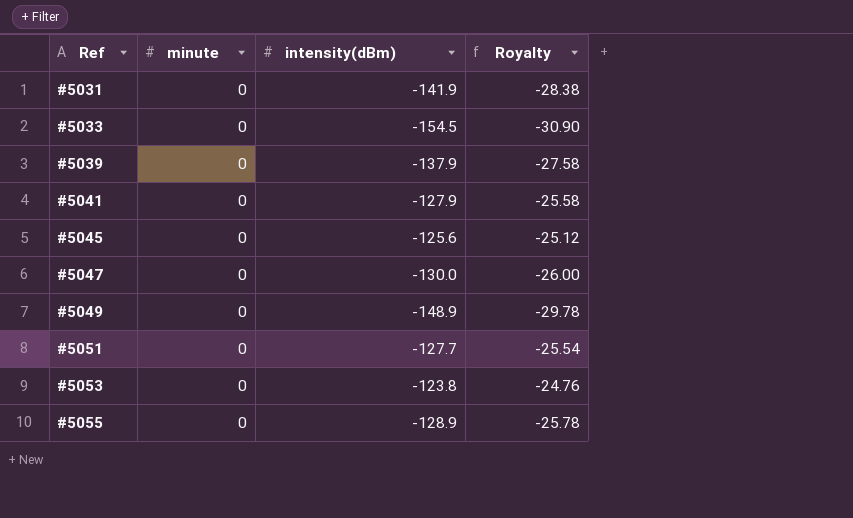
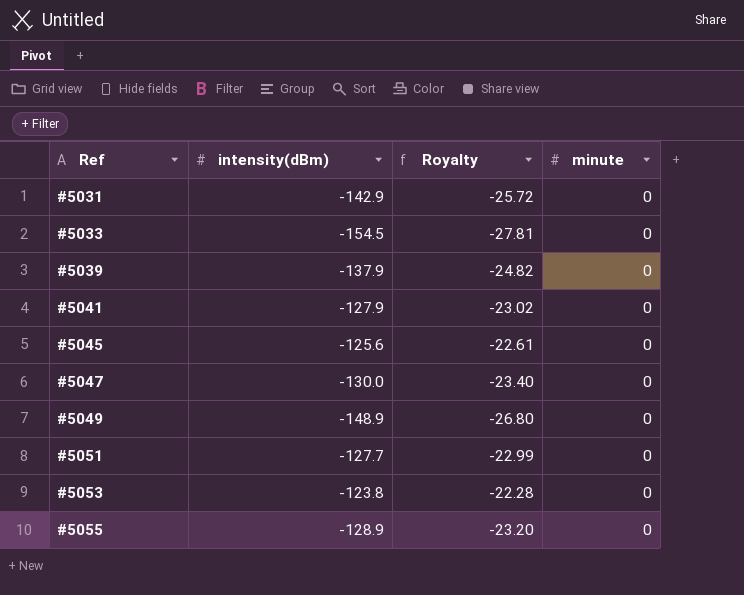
column Royalty | formula: [intensity(dBm)] * 0.2 -> [intensity(dBm)] * 0.18
column minute | position: 2 -> 4
#5031 | intensity(dBm): -141.9 -> -142.9

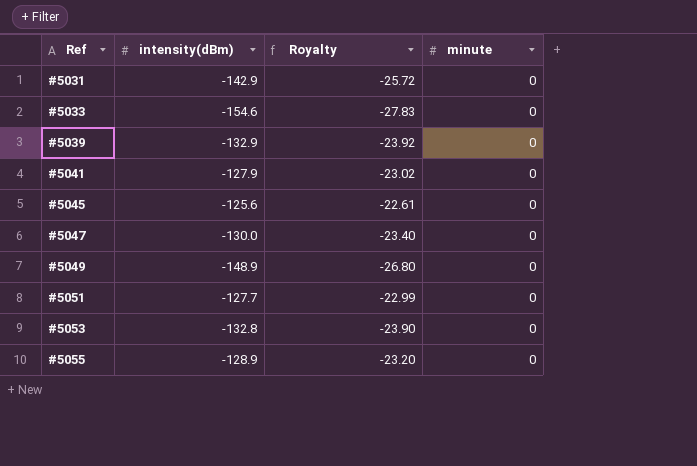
#5033 | intensity(dBm): -154.5 -> -154.6
#5033 | Royalty: -27.81 -> -27.83
#5039 | intensity(dBm): -137.9 -> -132.9
#5039 | Royalty: -24.82 -> -23.92
#5053 | intensity(dBm): -123.8 -> -132.8
#5053 | Royalty: -22.28 -> -23.90

